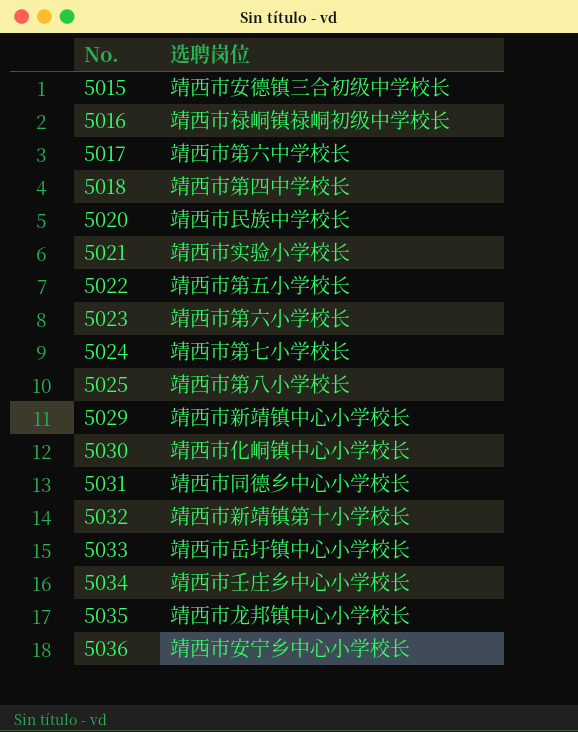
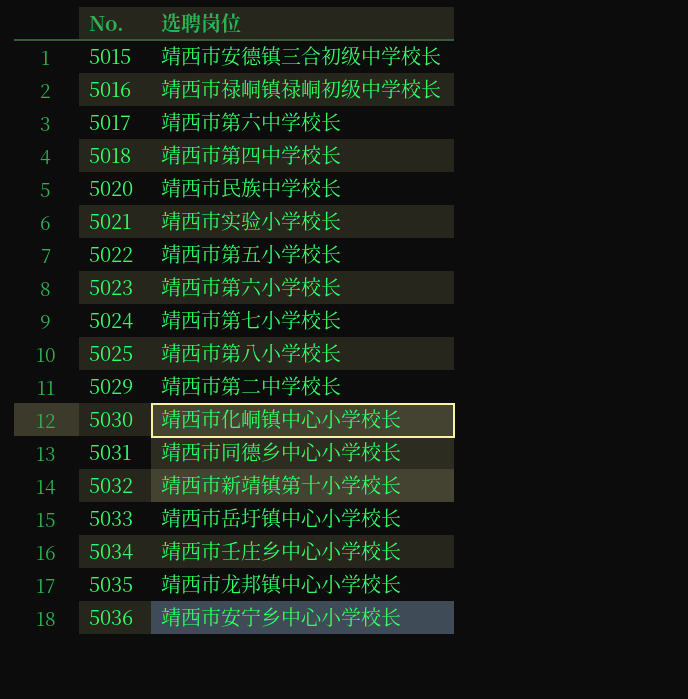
5029 | 选聘岗位: 靖西市新靖镇中心小学校长 -> 靖西市第二中学校长

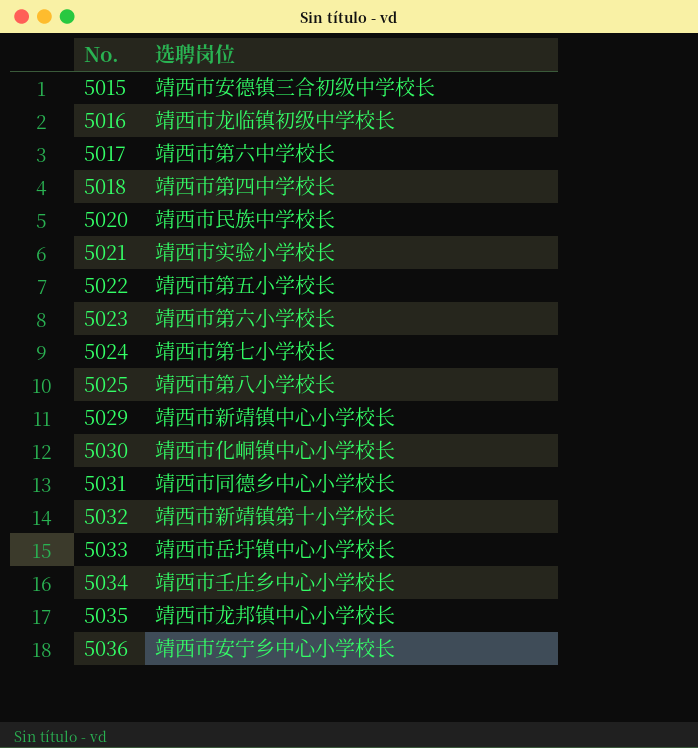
5016 | 选聘岗位: 靖西市禄峒镇禄峒初级中学校长 -> 靖西市龙临镇初级中学校长
5029 | 选聘岗位: 靖西市第二中学校长 -> 靖西市新靖镇中心小学校长

